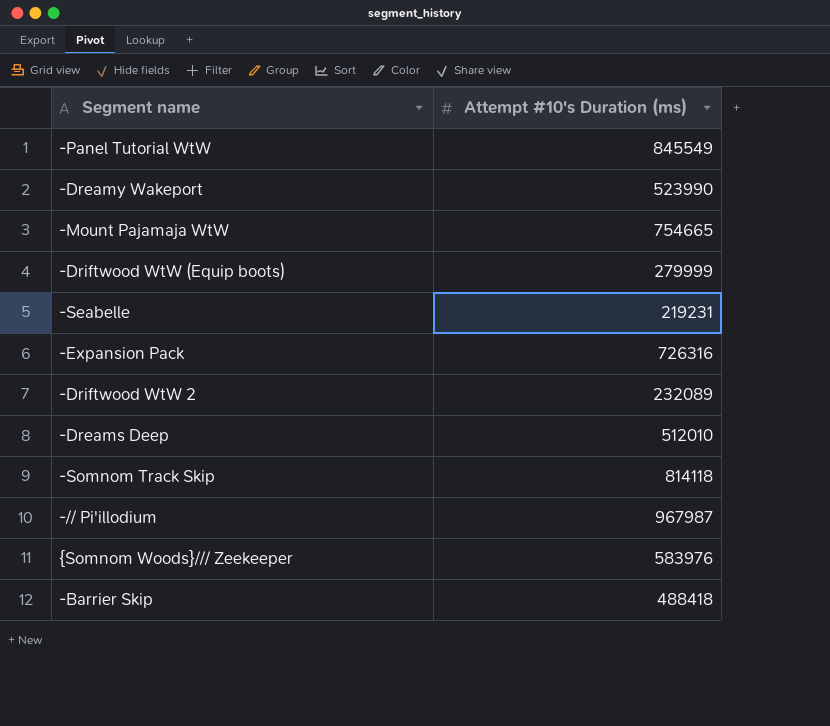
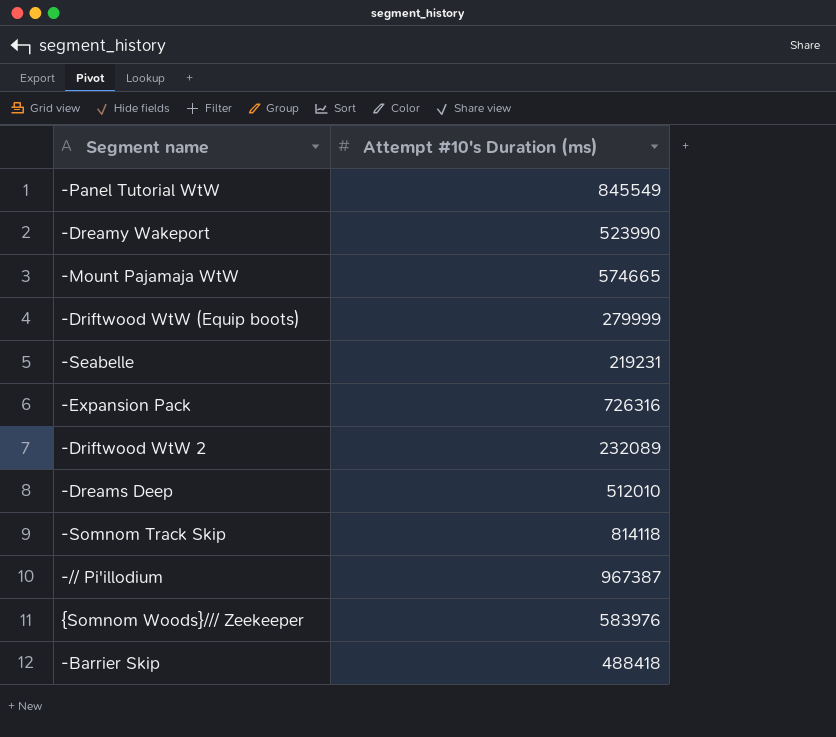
-Mount Pajamaja WtW | Attempt #10's Duration (ms): 754665 -> 574665
-// Pi'illodium | Attempt #10's Duration (ms): 967987 -> 967387

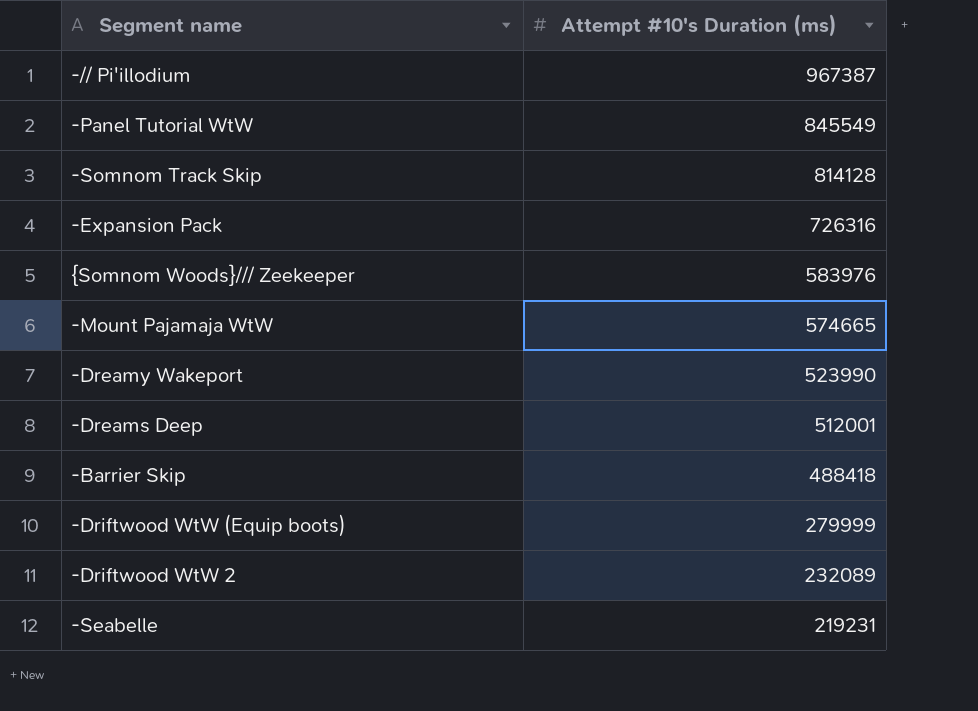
row order: none -> Attempt #10's Duration (ms) descending
-Somnom Track Skip | Attempt #10's Duration (ms): 814118 -> 814128
-Dreams Deep | Attempt #10's Duration (ms): 512010 -> 512001

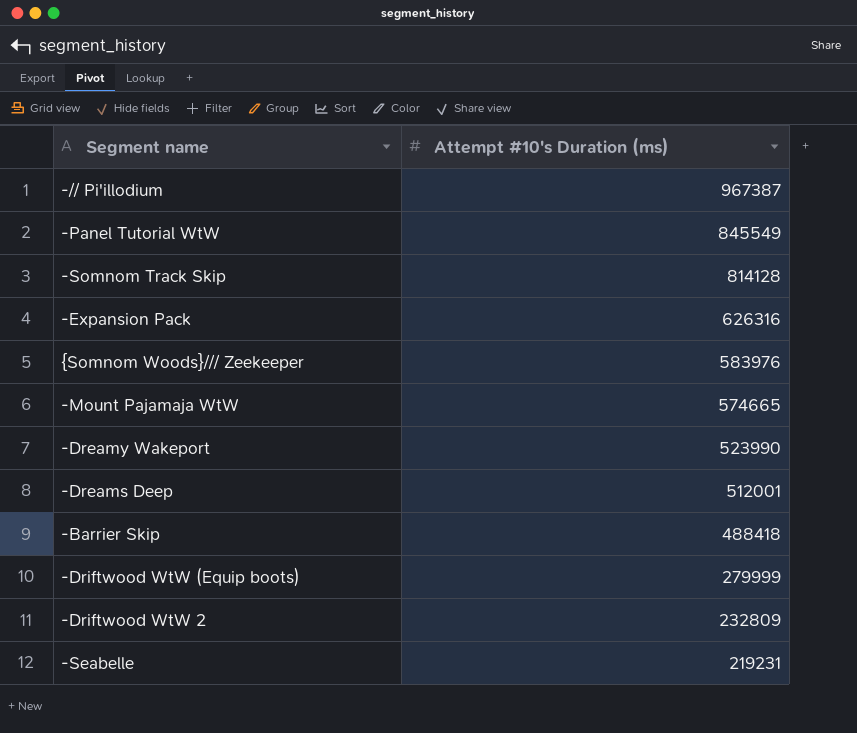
-Expansion Pack | Attempt #10's Duration (ms): 726316 -> 626316
-Driftwood WtW 2 | Attempt #10's Duration (ms): 232089 -> 232809

